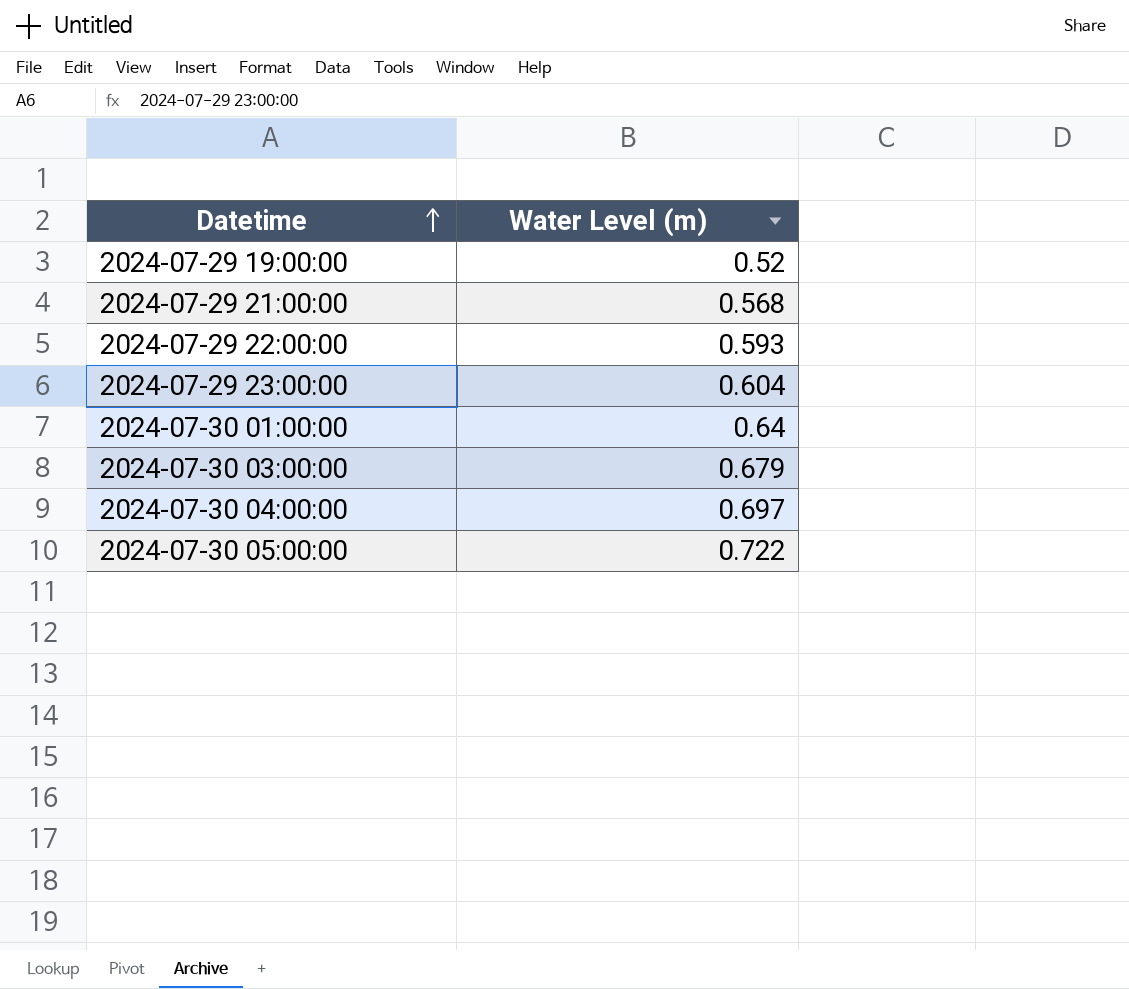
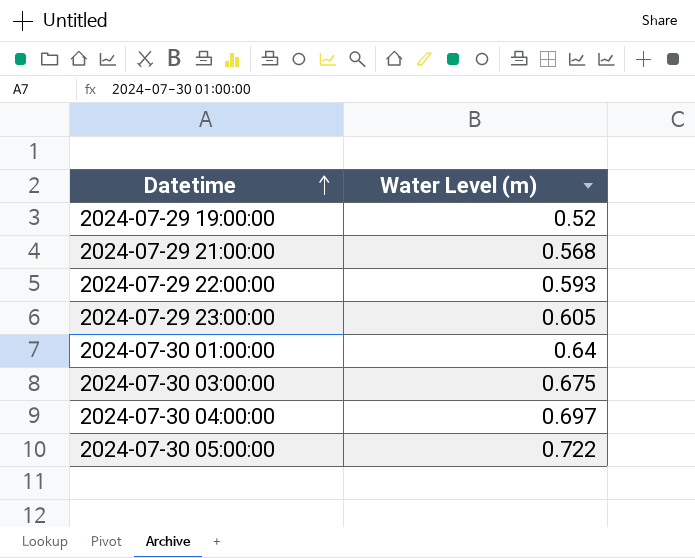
2024-07-29 23:00:00 | Water Level (m): 0.604 -> 0.605
2024-07-30 03:00:00 | Water Level (m): 0.679 -> 0.675

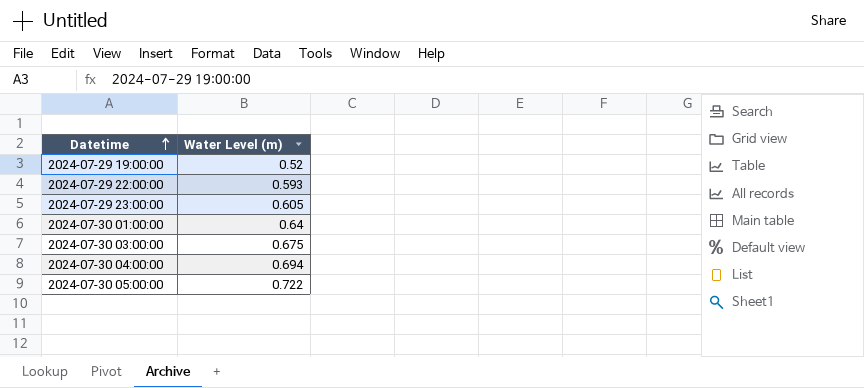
row 2024-07-29 21:00:00: 0.568 -> none
2024-07-30 04:00:00 | Water Level (m): 0.697 -> 0.694

